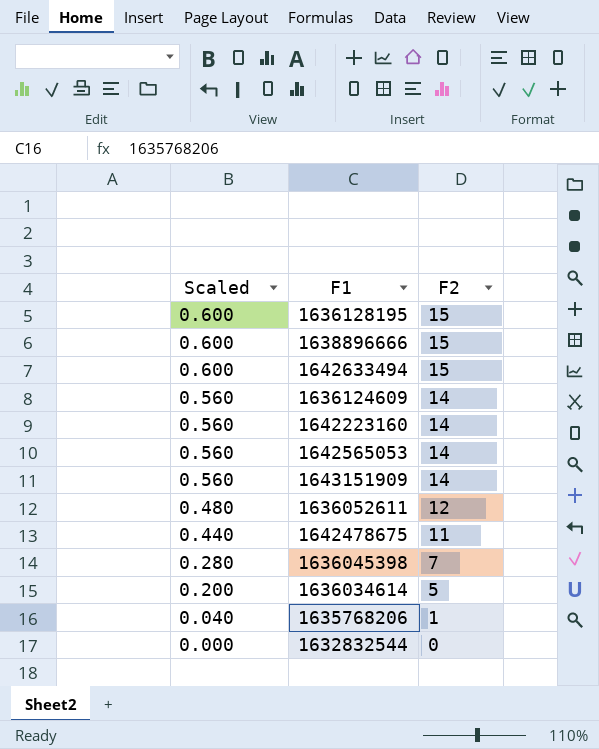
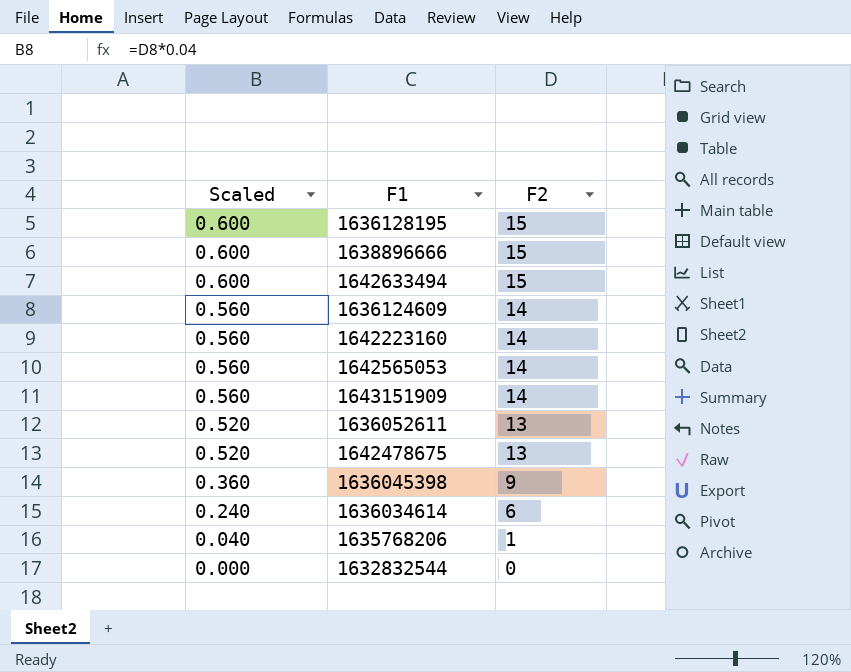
1636052611 | Scaled: 0.480 -> 0.520
1636052611 | F2: 12 -> 13
1642478675 | Scaled: 0.440 -> 0.520
1642478675 | F2: 11 -> 13
1636045398 | Scaled: 0.280 -> 0.360
1636045398 | F2: 7 -> 9
1636034614 | Scaled: 0.200 -> 0.240
1636034614 | F2: 5 -> 6

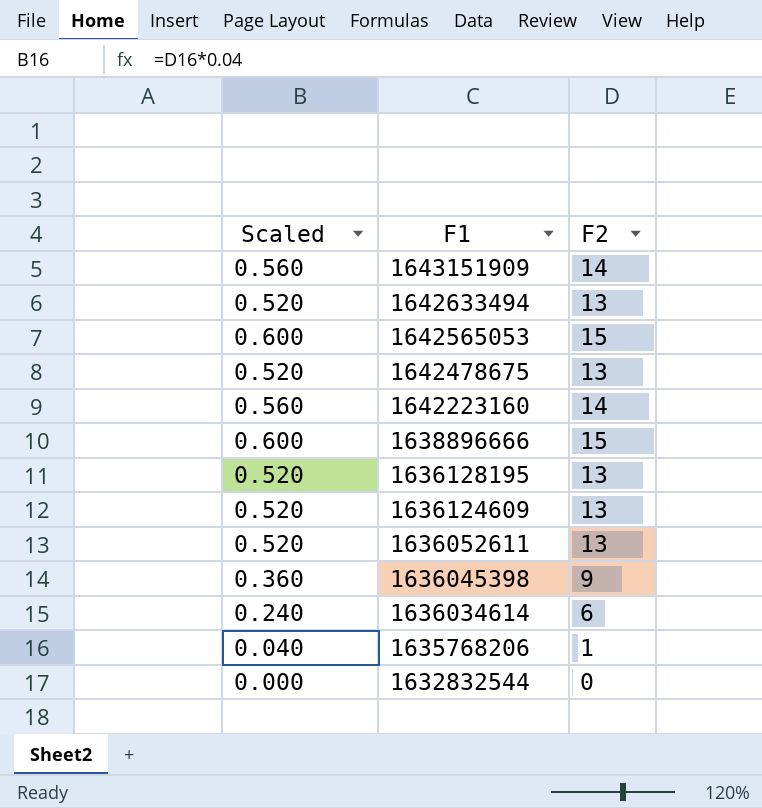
row order: Scaled descending -> F1 descending
1642633494 | Scaled: 0.600 -> 0.520
1642633494 | F2: 15 -> 13
1642565053 | Scaled: 0.560 -> 0.600
1642565053 | F2: 14 -> 15
1636128195 | Scaled: 0.600 -> 0.520
1636128195 | F2: 15 -> 13
1636124609 | Scaled: 0.560 -> 0.520
1636124609 | F2: 14 -> 13

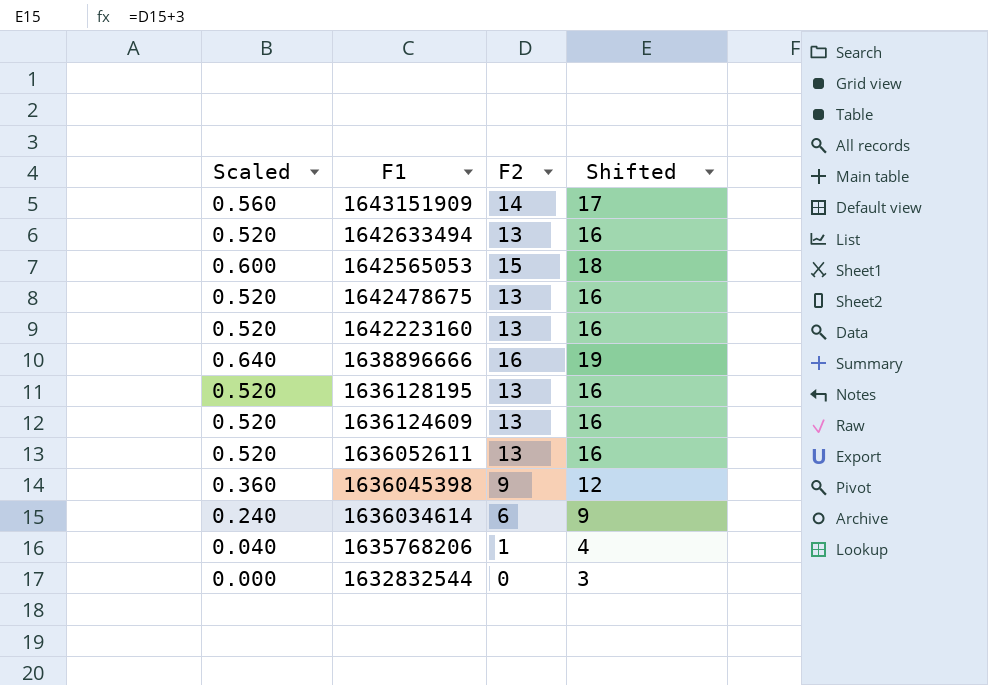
column Shifted | formula: none -> [F2] + 3
1642223160 | Scaled: 0.560 -> 0.520
1642223160 | F2: 14 -> 13
1638896666 | Scaled: 0.600 -> 0.640
1638896666 | F2: 15 -> 16

